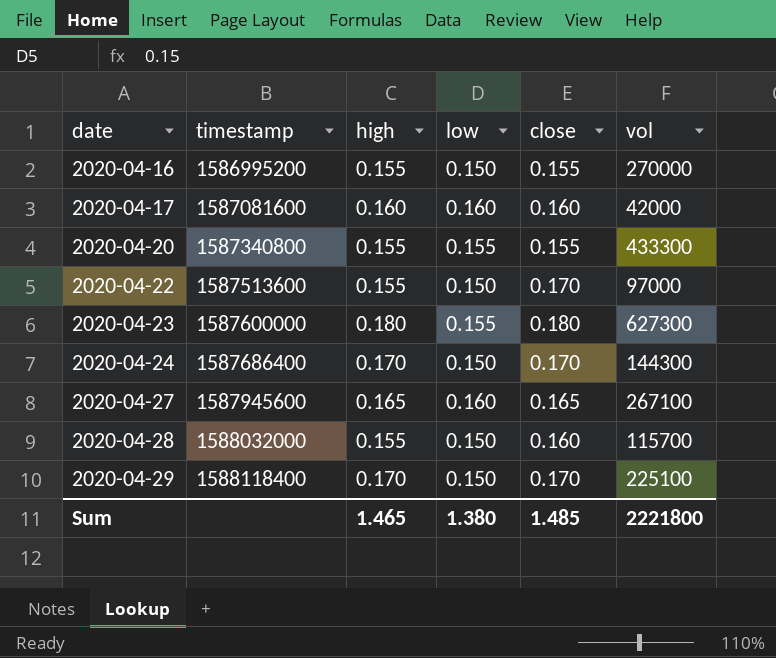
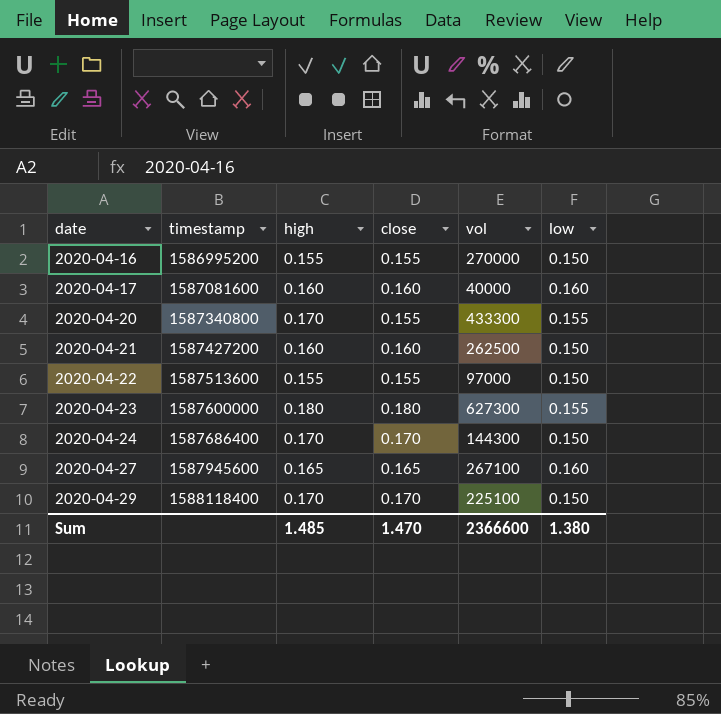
column low | position: 4 -> 6
row 2020-04-28: 1588032000 | 0.155 | 0.150 | 0.160 | 115700 -> none
2020-04-17 | vol: 42000 -> 40000
2020-04-20 | high: 0.155 -> 0.170
row 2020-04-21: none -> 1587427200 | 0.160 | 0.160 | 262500 | 0.150
2020-04-22 | close: 0.170 -> 0.155
Sum | high: 1.465 -> 1.485
Sum | close: 1.485 -> 1.470
Sum | vol: 2221800 -> 2366600

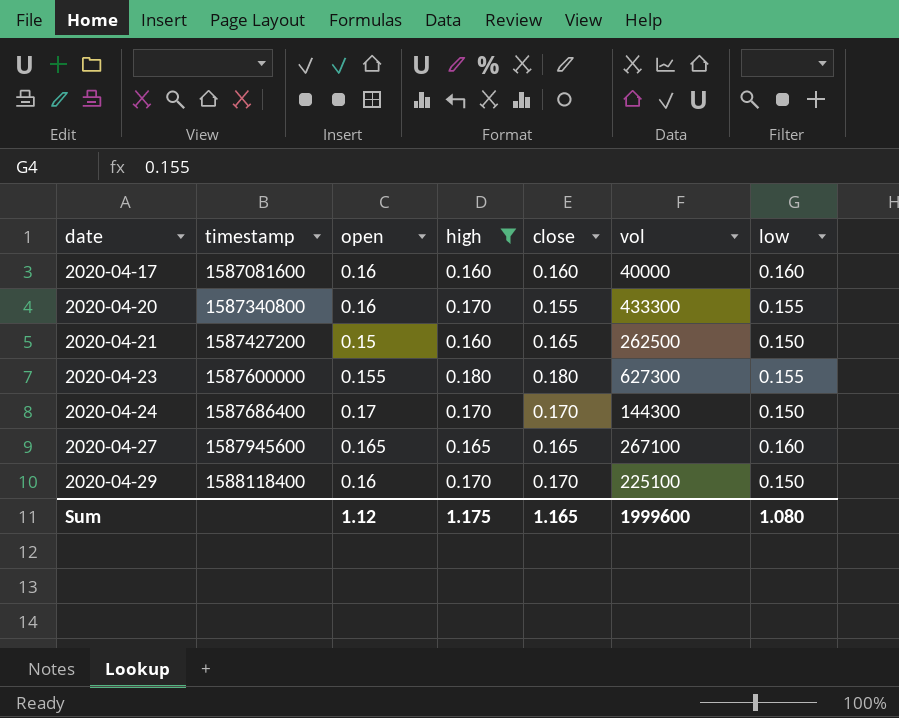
filter: none -> high != 0.155
column open | position: none -> 3
2020-04-21 | close: 0.160 -> 0.165
Sum | high: 1.485 -> 1.175
Sum | close: 1.470 -> 1.165
Sum | vol: 2366600 -> 1999600
Sum | low: 1.380 -> 1.080

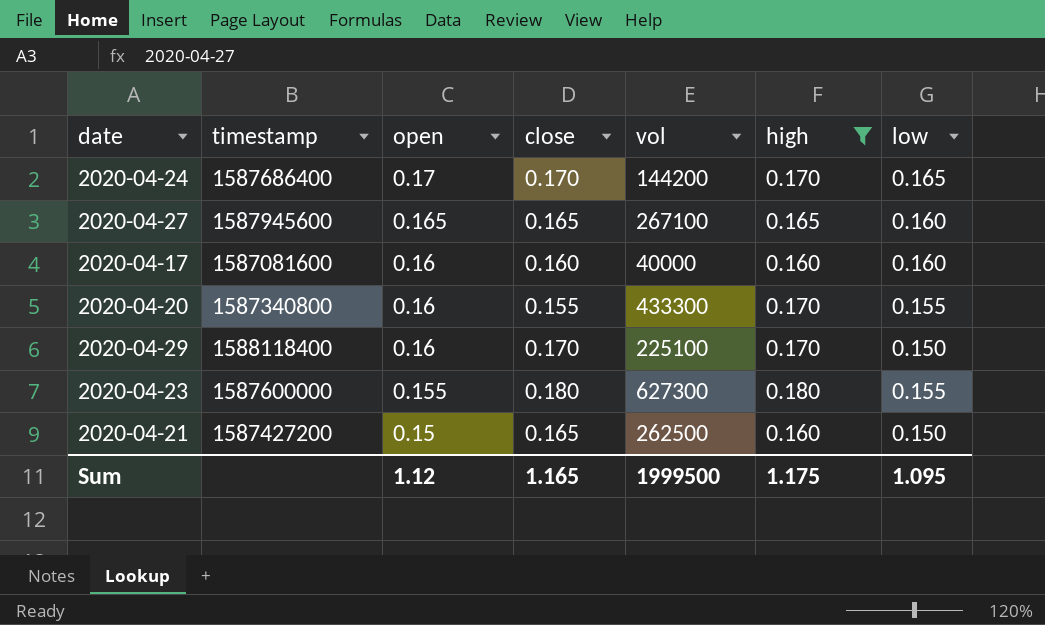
row order: date ascending -> open descending
column high | position: 4 -> 6
2020-04-24 | vol: 144300 -> 144200
2020-04-24 | low: 0.150 -> 0.165
Sum | vol: 1999600 -> 1999500
Sum | low: 1.080 -> 1.095

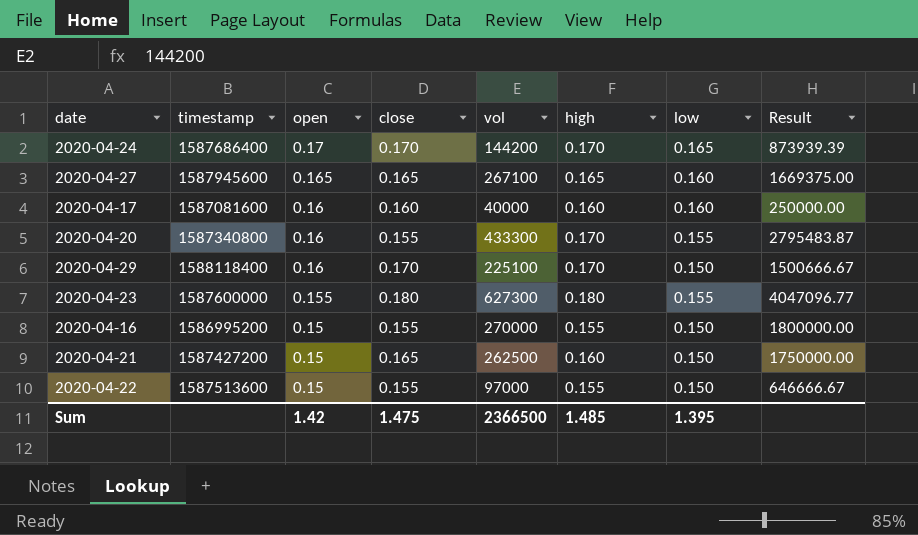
filter: high != 0.155 -> none
column Result | formula: none -> [vol] / [low]
Sum | open: 1.12 -> 1.42
Sum | close: 1.165 -> 1.475
Sum | vol: 1999500 -> 2366500
Sum | high: 1.175 -> 1.485
Sum | low: 1.095 -> 1.395

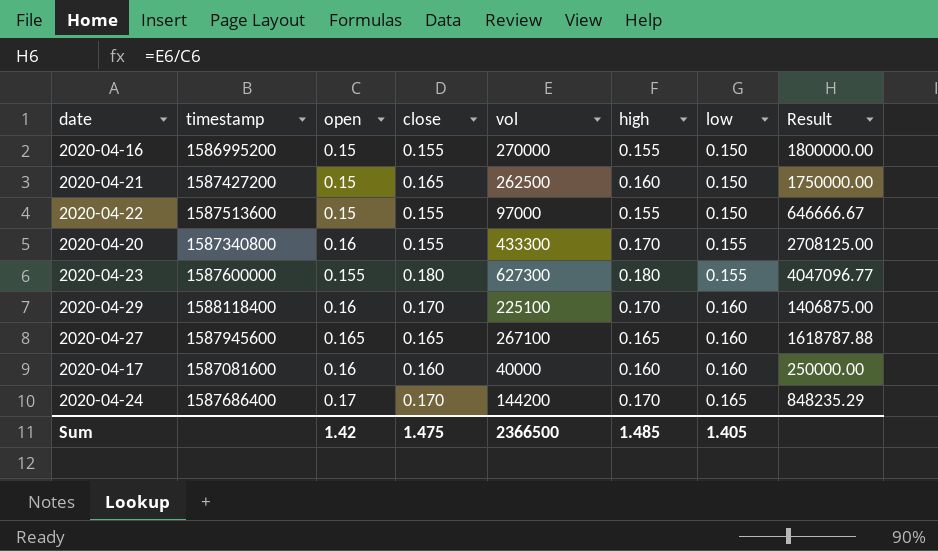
row order: open descending -> low ascending
column Result | formula: [vol] / [low] -> [vol] / [open]
2020-04-29 | low: 0.150 -> 0.160
Sum | low: 1.395 -> 1.405

